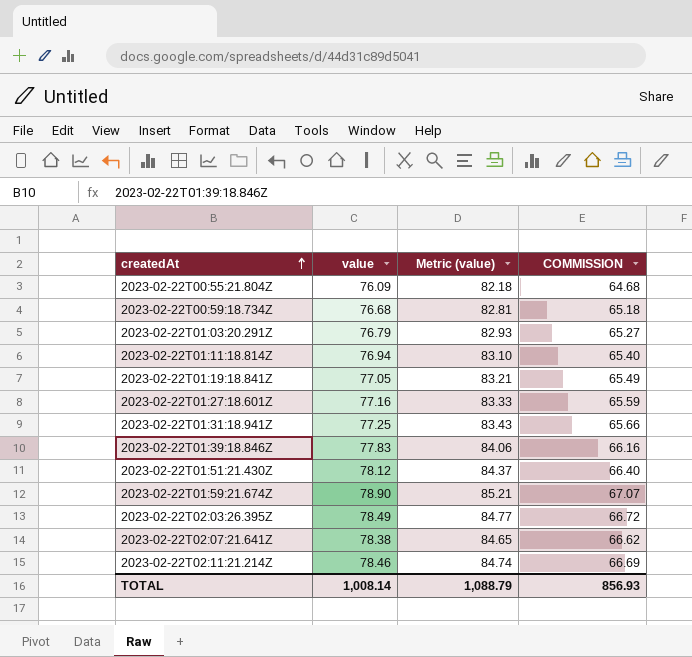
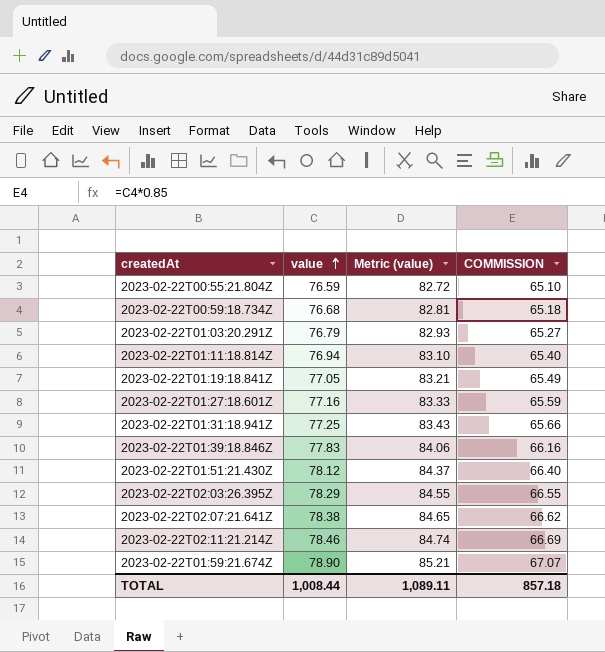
row order: createdAt ascending -> value ascending
2023-02-22T00:55:21.804Z | value: 76.09 -> 76.59
2023-02-22T00:55:21.804Z | Metric (value): 82.18 -> 82.72
2023-02-22T00:55:21.804Z | COMMISSION: 64.68 -> 65.10
2023-02-22T02:03:26.395Z | value: 78.49 -> 78.29
2023-02-22T02:03:26.395Z | Metric (value): 84.77 -> 84.55
2023-02-22T02:03:26.395Z | COMMISSION: 66.72 -> 66.55
TOTAL | value: 1,008.14 -> 1,008.44
TOTAL | Metric (value): 1,088.79 -> 1,089.11
TOTAL | COMMISSION: 856.93 -> 857.18

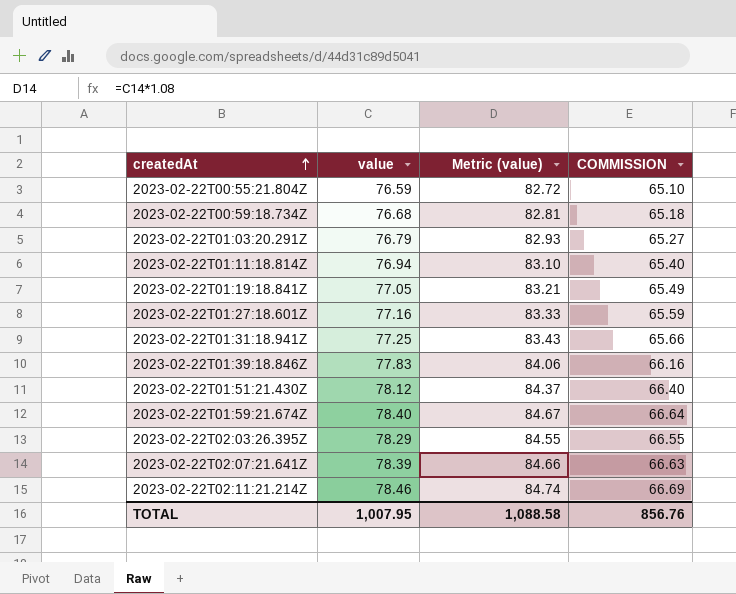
row order: value ascending -> createdAt ascending
2023-02-22T01:59:21.674Z | value: 78.90 -> 78.40
2023-02-22T01:59:21.674Z | Metric (value): 85.21 -> 84.67
2023-02-22T01:59:21.674Z | COMMISSION: 67.07 -> 66.64
2023-02-22T02:07:21.641Z | value: 78.38 -> 78.39
2023-02-22T02:07:21.641Z | Metric (value): 84.65 -> 84.66
2023-02-22T02:07:21.641Z | COMMISSION: 66.62 -> 66.63
TOTAL | value: 1,008.44 -> 1,007.95
TOTAL | Metric (value): 1,089.11 -> 1,088.58
TOTAL | COMMISSION: 857.18 -> 856.76

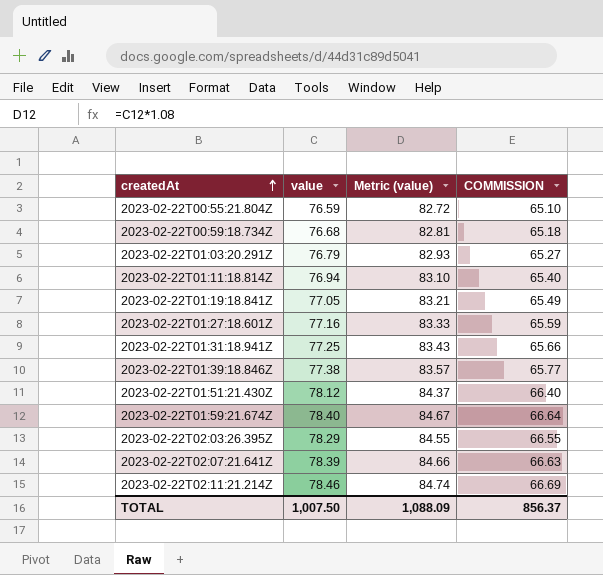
2023-02-22T01:39:18.846Z | value: 77.83 -> 77.38
2023-02-22T01:39:18.846Z | Metric (value): 84.06 -> 83.57
2023-02-22T01:39:18.846Z | COMMISSION: 66.16 -> 65.77
TOTAL | value: 1,007.95 -> 1,007.50
TOTAL | Metric (value): 1,088.58 -> 1,088.09
TOTAL | COMMISSION: 856.76 -> 856.37

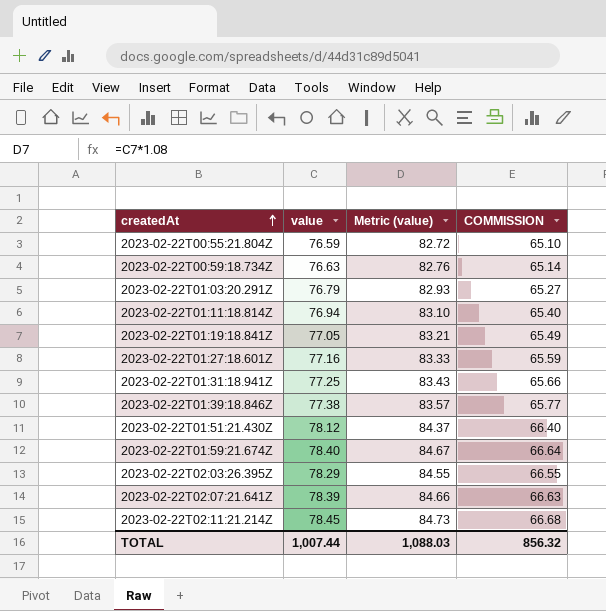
2023-02-22T00:59:18.734Z | value: 76.68 -> 76.63
2023-02-22T00:59:18.734Z | Metric (value): 82.81 -> 82.76
2023-02-22T00:59:18.734Z | COMMISSION: 65.18 -> 65.14
2023-02-22T02:11:21.214Z | value: 78.46 -> 78.45
2023-02-22T02:11:21.214Z | Metric (value): 84.74 -> 84.73
2023-02-22T02:11:21.214Z | COMMISSION: 66.69 -> 66.68
TOTAL | value: 1,007.50 -> 1,007.44
TOTAL | Metric (value): 1,088.09 -> 1,088.03
TOTAL | COMMISSION: 856.37 -> 856.32

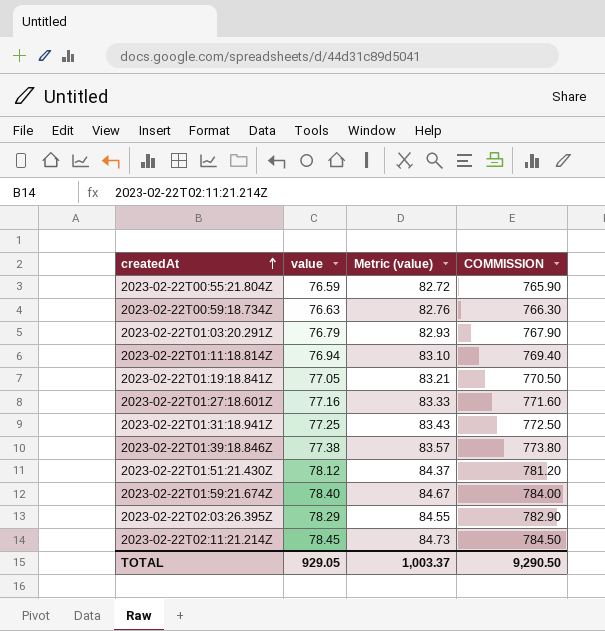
column COMMISSION | formula: [value] * 0.85 -> [value] * 10
row 2023-02-22T02:07:21.641Z: 78.39 | 84.66 | 66.63 -> none
TOTAL | value: 1,007.44 -> 929.05
TOTAL | Metric (value): 1,088.03 -> 1,003.37
TOTAL | COMMISSION: 856.32 -> 9,290.50

